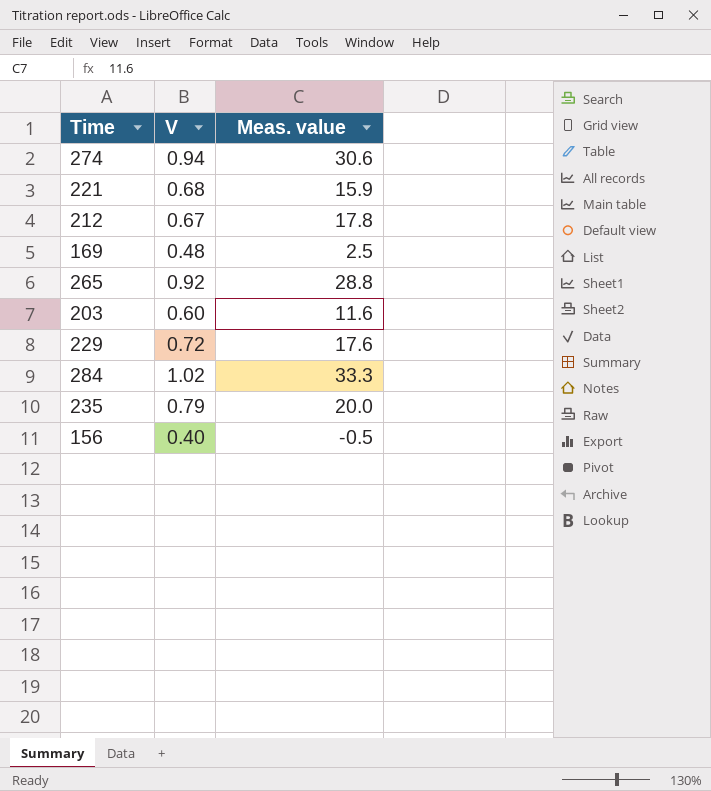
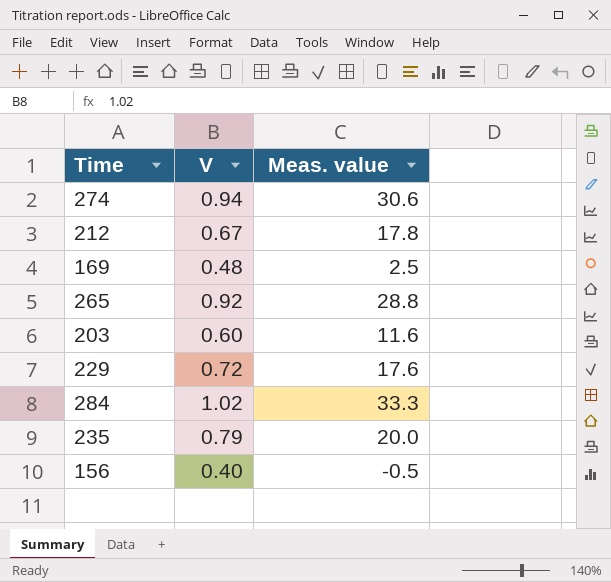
row 221: 0.68 | 15.9 -> none

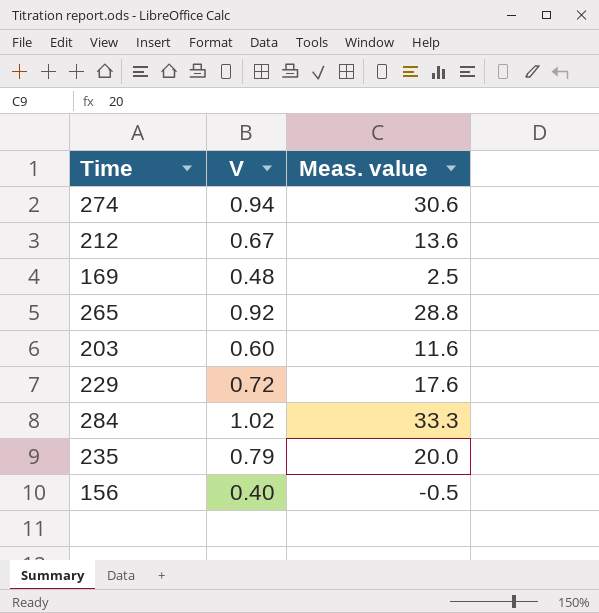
212 | Meas. value: 17.8 -> 13.6

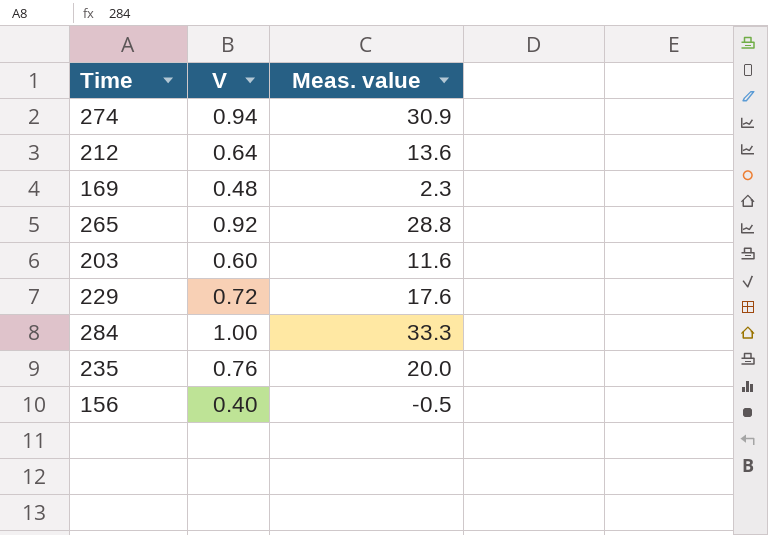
274 | Meas. value: 30.6 -> 30.9
212 | V: 0.67 -> 0.64
169 | Meas. value: 2.5 -> 2.3
284 | V: 1.02 -> 1.00
235 | V: 0.79 -> 0.76

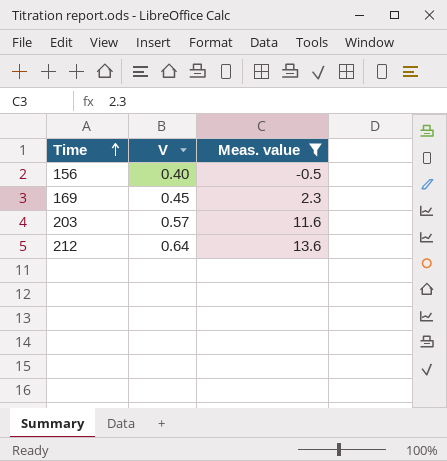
filter: none -> Meas. value <= 13.6
row order: none -> Time ascending
169 | V: 0.48 -> 0.45
203 | V: 0.60 -> 0.57

